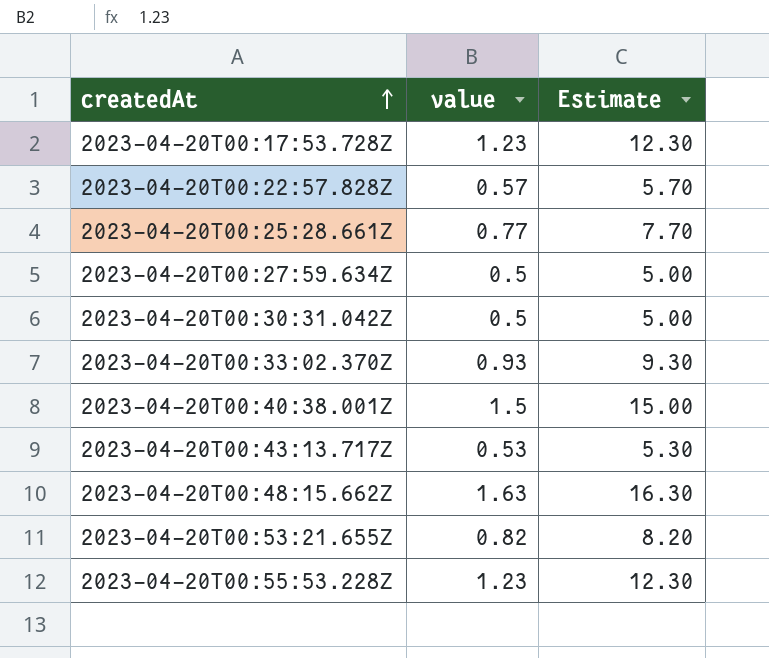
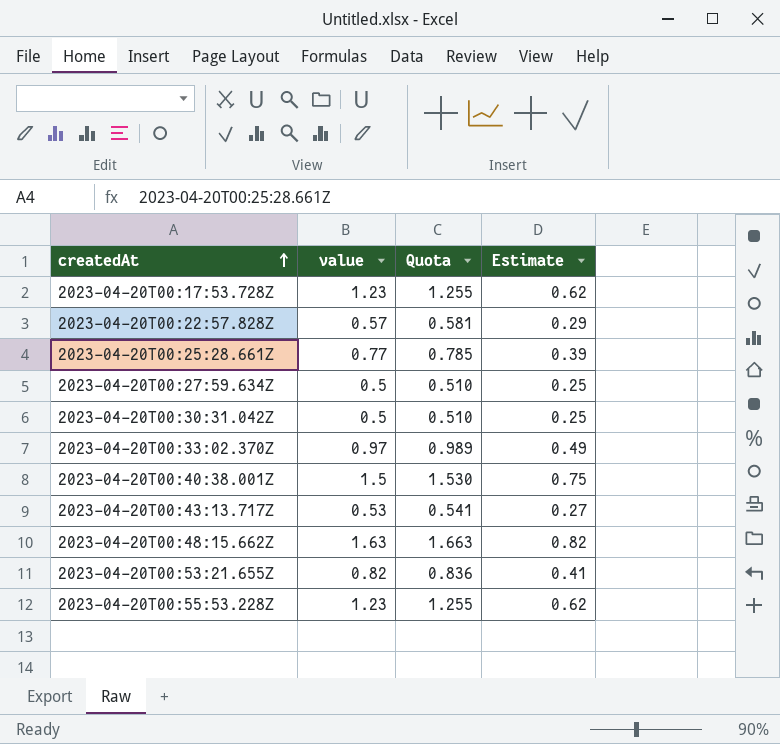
column Quota | formula: none -> [value] * 1.02
column Estimate | formula: [value] * 10 -> [value] * 0.5
2023-04-20T00:33:02.370Z | value: 0.93 -> 0.97

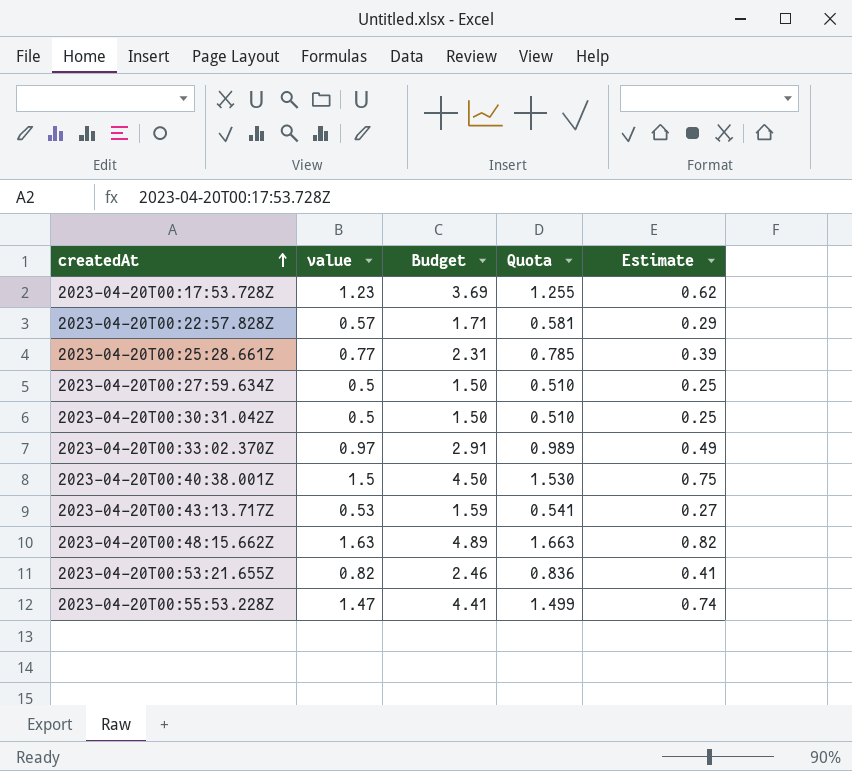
column Budget | formula: none -> [value] * 3
2023-04-20T00:55:53.228Z | value: 1.23 -> 1.47
2023-04-20T00:55:53.228Z | Quota: 1.255 -> 1.499
2023-04-20T00:55:53.228Z | Estimate: 0.62 -> 0.74

